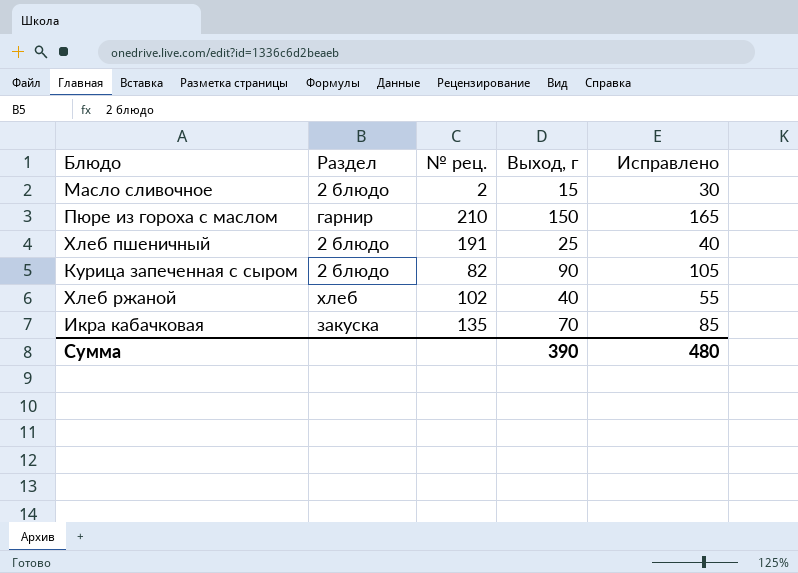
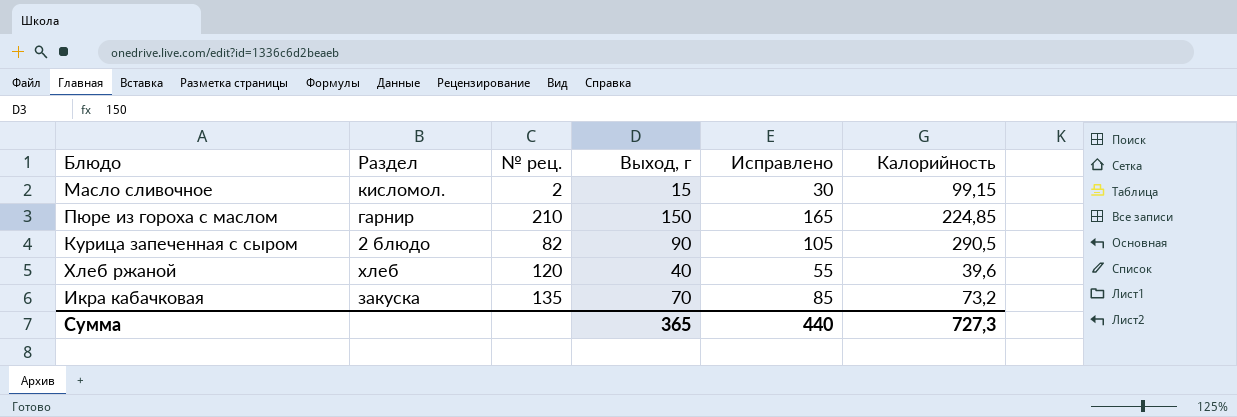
column Калорийность | position: none -> 6
row Хлеб пшеничный: 2 блюдо | 191 | 25 | 40 -> none
Масло сливочное | Раздел: 2 блюдо -> кисломол.
Хлеб ржаной | № рец.: 102 -> 120
Сумма | Выход, г: 390 -> 365
Сумма | Исправлено: 480 -> 440

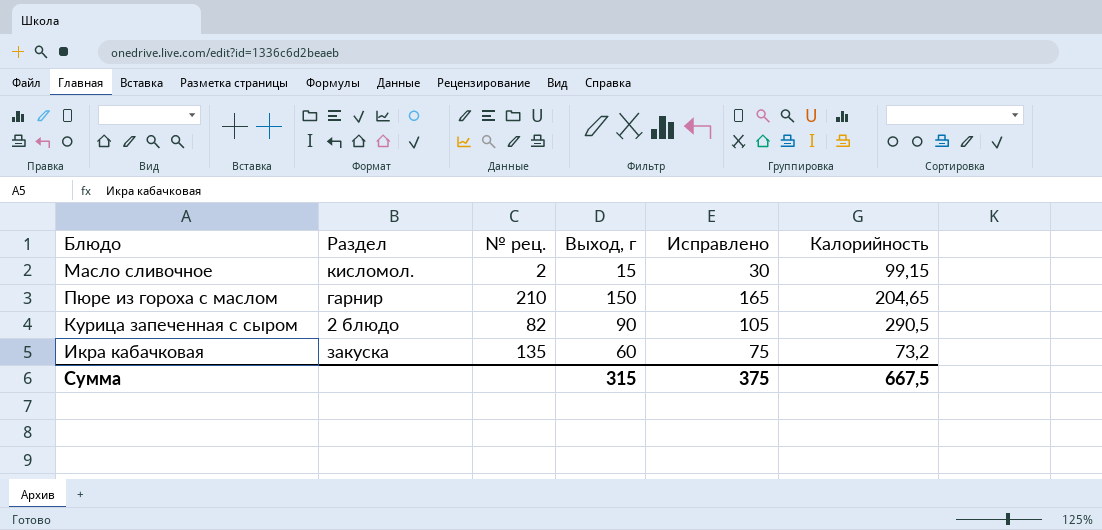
row Хлеб ржаной: хлеб | 120 | 40 | 55 | 39,6 -> none
Пюре из гороха с маслом | Калорийность: 224,85 -> 204,65
Икра кабачковая | Выход, г: 70 -> 60
Икра кабачковая | Исправлено: 85 -> 75
Сумма | Выход, г: 365 -> 315
Сумма | Исправлено: 440 -> 375
Сумма | Калорийность: 727,3 -> 667,5

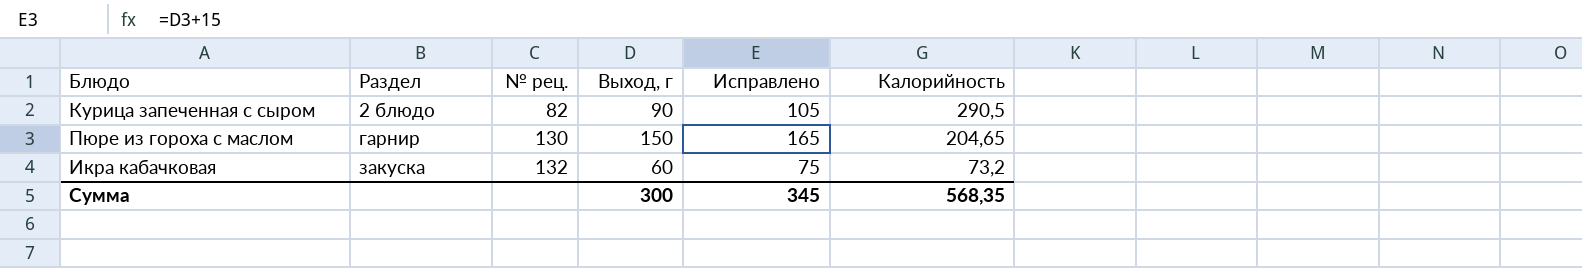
row order: none -> Раздел ascending
row Масло сливочное: кисломол. | 2 | 15 | 30 | 99,15 -> none
Пюре из гороха с маслом | № рец.: 210 -> 130
Икра кабачковая | № рец.: 135 -> 132
Сумма | Выход, г: 315 -> 300
Сумма | Исправлено: 375 -> 345
Сумма | Калорийность: 667,5 -> 568,35

